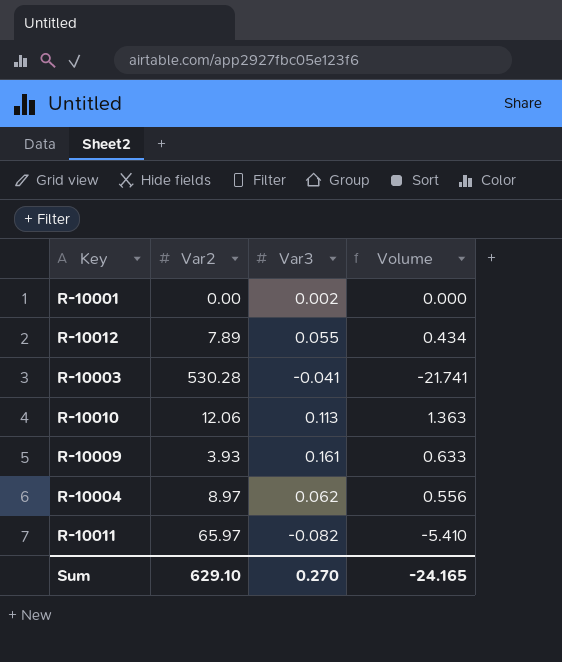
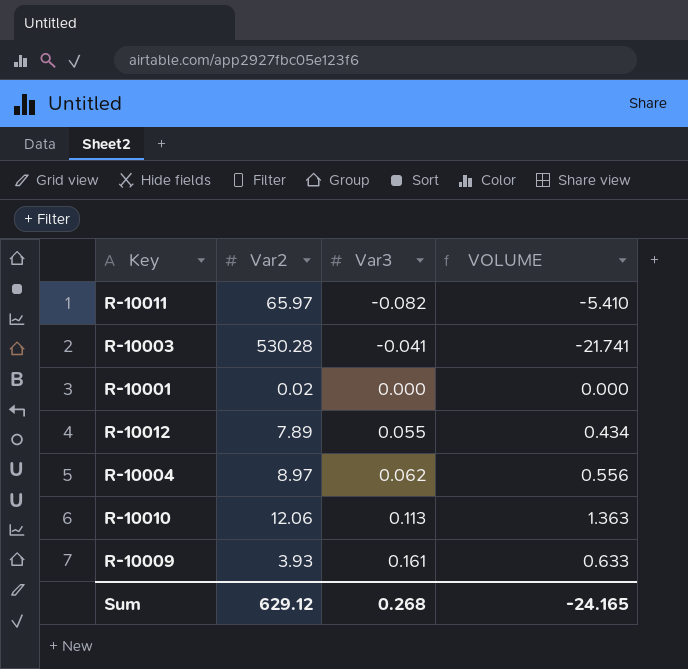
row order: none -> Var3 ascending
column name: Volume -> VOLUME
R-10001 | Var2: 0.00 -> 0.02
R-10001 | Var3: 0.002 -> 0.000
Sum | Var2: 629.10 -> 629.12
Sum | Var3: 0.270 -> 0.268

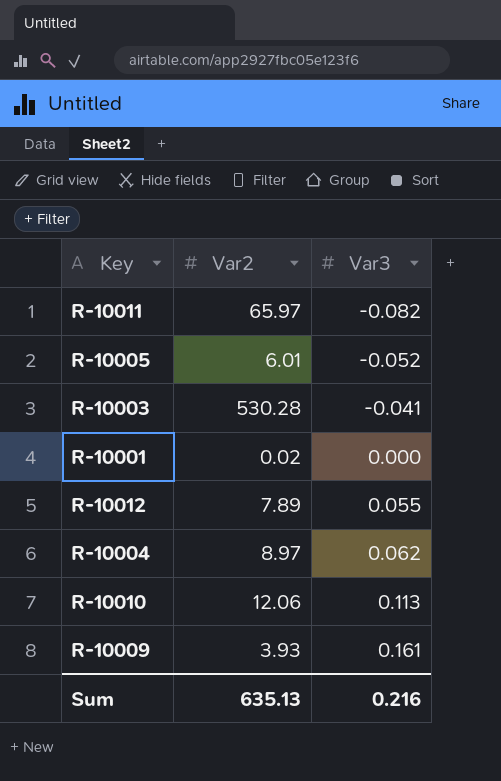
column VOLUME | formula: [Var2] * [Var3] -> none
row R-10005: none -> 6.01 | -0.052
Sum | Var2: 629.12 -> 635.13
Sum | Var3: 0.268 -> 0.216

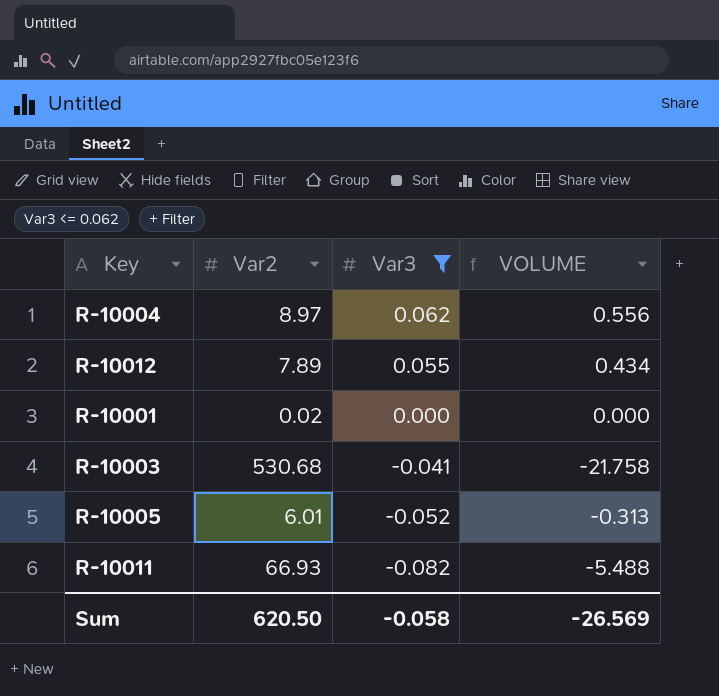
filter: none -> Var3 <= 0.062
row order: Var3 ascending -> Var3 descending
column VOLUME | formula: none -> [Var2] * [Var3]
R-10003 | Var2: 530.28 -> 530.68
R-10011 | Var2: 65.97 -> 66.93
Sum | Var2: 635.13 -> 620.50
Sum | Var3: 0.216 -> -0.058

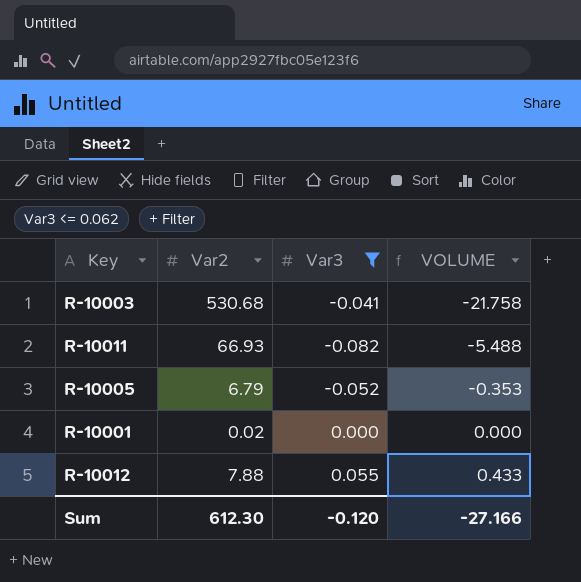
row order: Var3 descending -> VOLUME ascending
row R-10004: 8.97 | 0.062 | 0.556 -> none
R-10005 | Var2: 6.01 -> 6.79
R-10005 | VOLUME: -0.313 -> -0.353
R-10012 | Var2: 7.89 -> 7.88
R-10012 | VOLUME: 0.434 -> 0.433
Sum | Var2: 620.50 -> 612.30
Sum | Var3: -0.058 -> -0.120
Sum | VOLUME: -26.569 -> -27.166

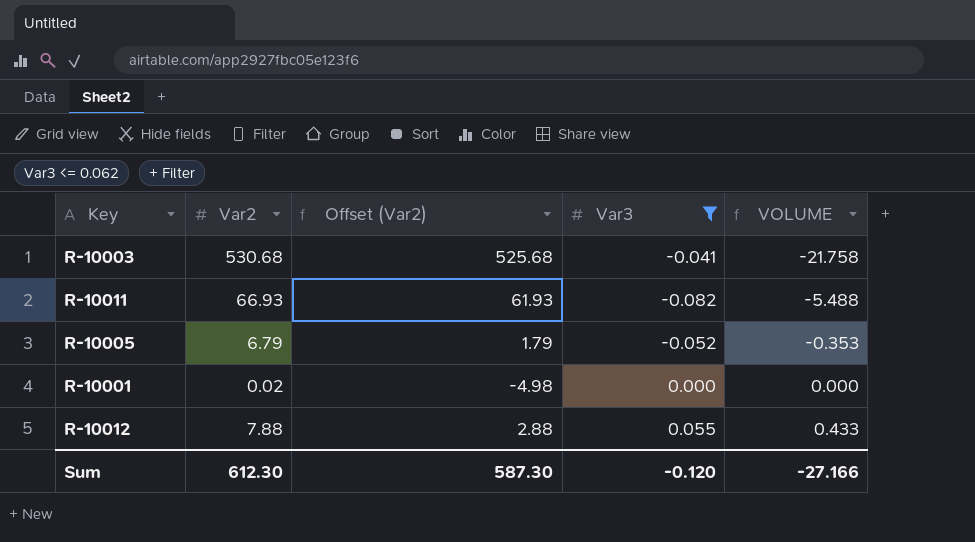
column Offset (Var2) | formula: none -> [Var2] - 5

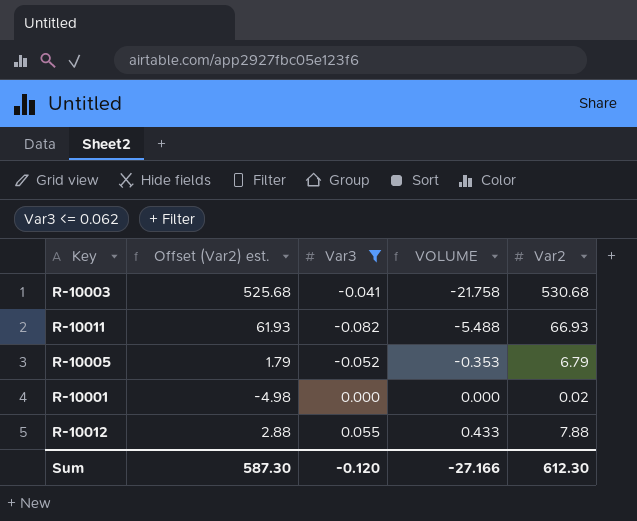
column name: Offset (Var2) -> Offset (Var2) est.
column Var2 | position: 2 -> 5

